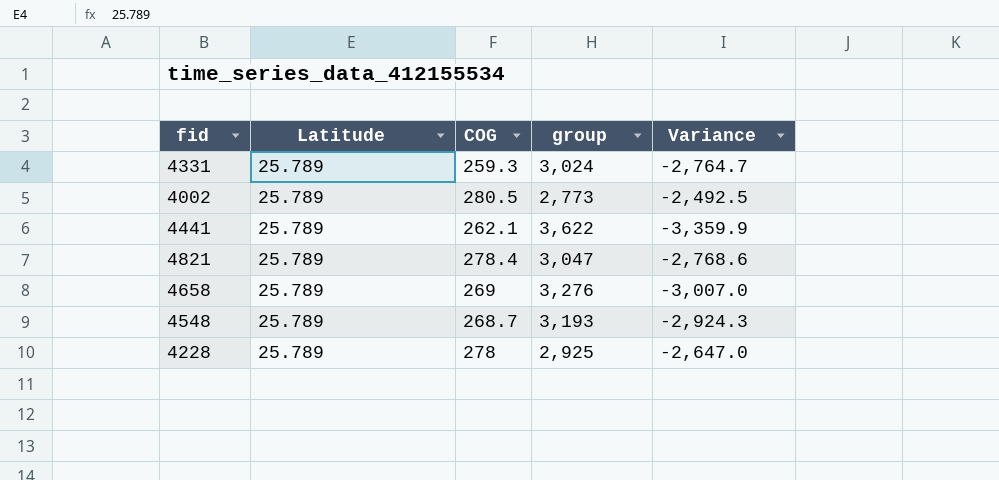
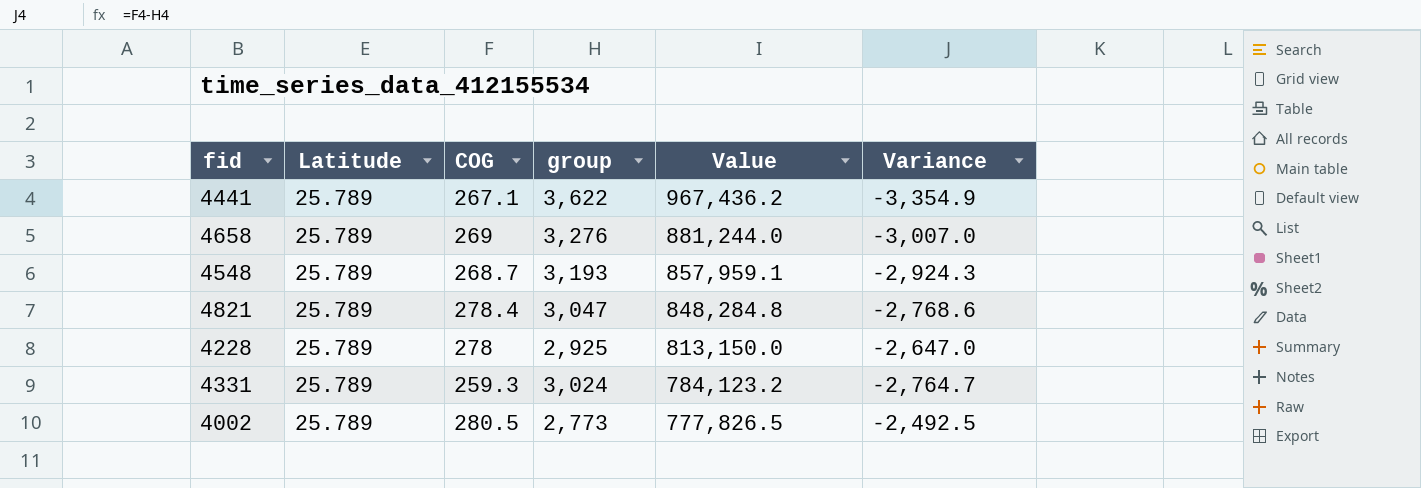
row order: none -> Value descending
column Value | formula: none -> [COG] * [group]
4441 | COG: 262.1 -> 267.1
4441 | Variance: -3,359.9 -> -3,354.9

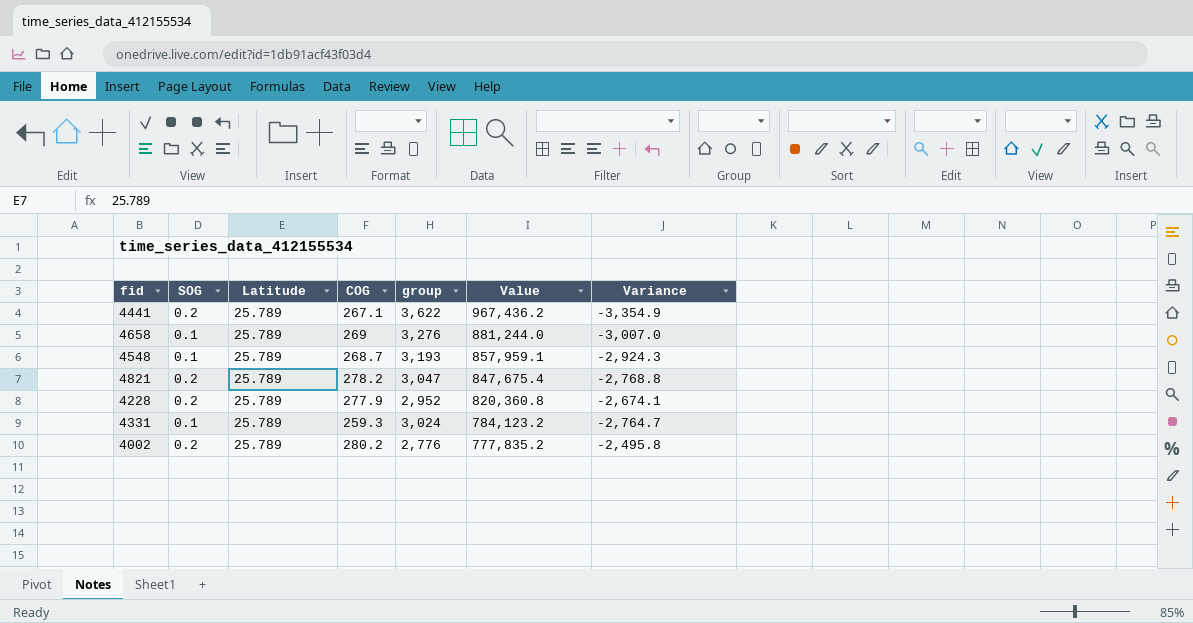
column SOG | position: none -> 2
4821 | COG: 278.4 -> 278.2
4821 | Value: 848,284.8 -> 847,675.4
4821 | Variance: -2,768.6 -> -2,768.8
4228 | COG: 278 -> 277.9
4228 | group: 2,925 -> 2,952
4228 | Value: 813,150.0 -> 820,360.8
4228 | Variance: -2,647.0 -> -2,674.1
4002 | COG: 280.5 -> 280.2
4002 | group: 2,773 -> 2,776
4002 | Value: 777,826.5 -> 777,835.2
4002 | Variance: -2,492.5 -> -2,495.8

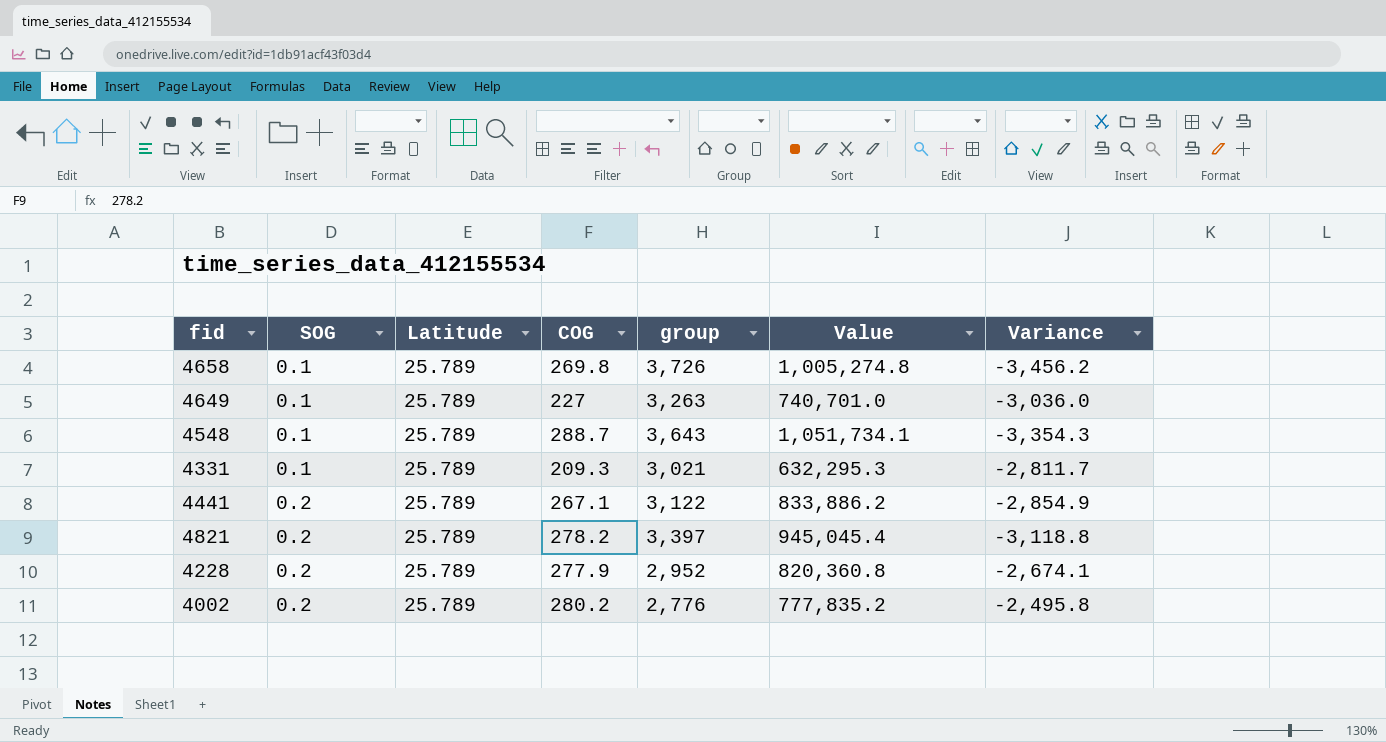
row order: Value descending -> SOG ascending
4658 | COG: 269 -> 269.8
4658 | group: 3,276 -> 3,726
4658 | Value: 881,244.0 -> 1,005,274.8
4658 | Variance: -3,007.0 -> -3,456.2
row 4649: none -> 0.1 | 25.789 | 227 | 3,263 | 740,701.0 | -3,036.0
4548 | COG: 268.7 -> 288.7
4548 | group: 3,193 -> 3,643
4548 | Value: 857,959.1 -> 1,051,734.1
4548 | Variance: -2,924.3 -> -3,354.3
4331 | COG: 259.3 -> 209.3
4331 | group: 3,024 -> 3,021
4331 | Value: 784,123.2 -> 632,295.3
4331 | Variance: -2,764.7 -> -2,811.7
4441 | group: 3,622 -> 3,122
4441 | Value: 967,436.2 -> 833,886.2
4441 | Variance: -3,354.9 -> -2,854.9
4821 | group: 3,047 -> 3,397
4821 | Value: 847,675.4 -> 945,045.4
4821 | Variance: -2,768.8 -> -3,118.8

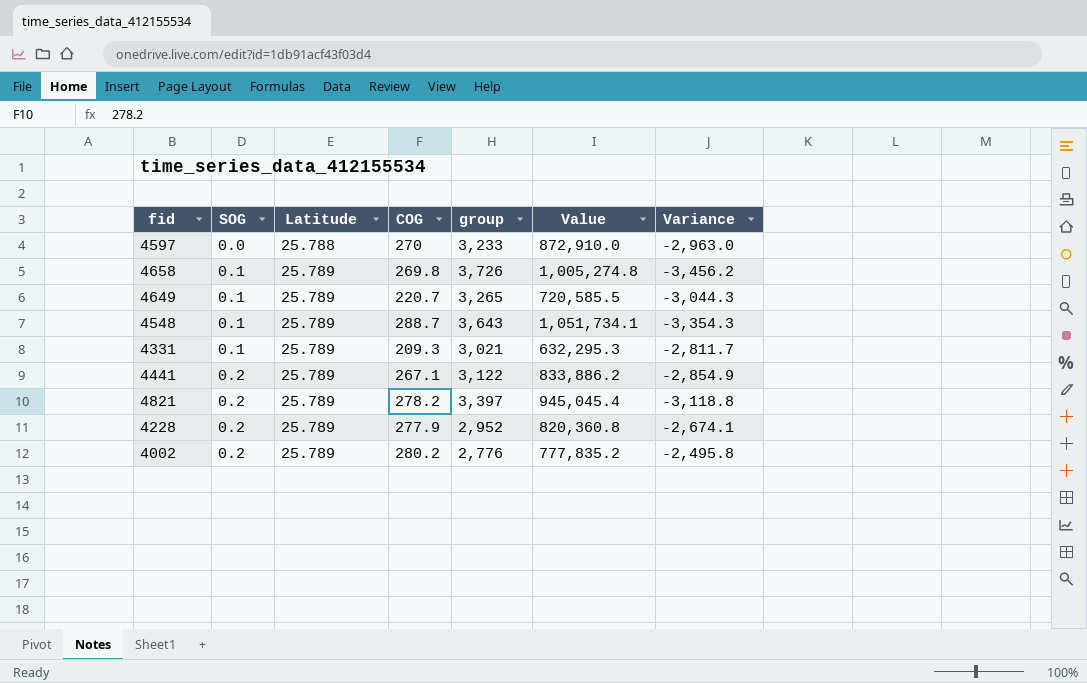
row 4597: none -> 0.0 | 25.788 | 270 | 3,233 | 872,910.0 | -2,963.0
4649 | COG: 227 -> 220.7
4649 | group: 3,263 -> 3,265
4649 | Value: 740,701.0 -> 720,585.5
4649 | Variance: -3,036.0 -> -3,044.3

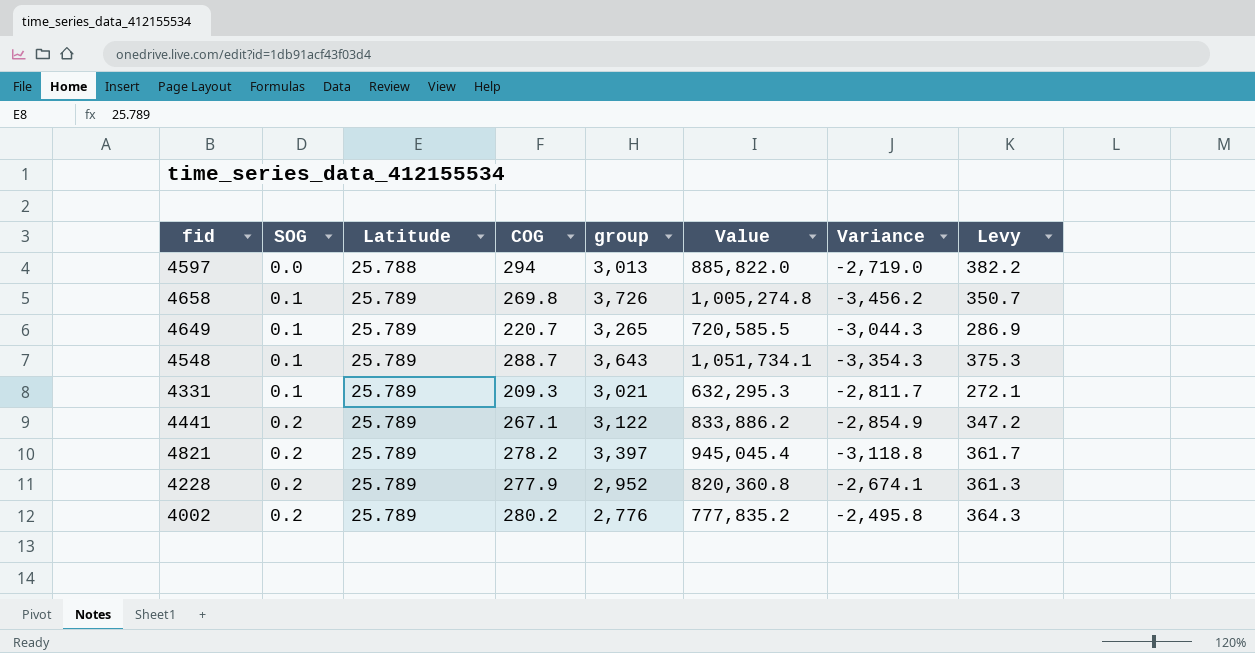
column Levy | formula: none -> [COG] * 1.3
4597 | COG: 270 -> 294
4597 | group: 3,233 -> 3,013
4597 | Value: 872,910.0 -> 885,822.0
4597 | Variance: -2,963.0 -> -2,719.0

